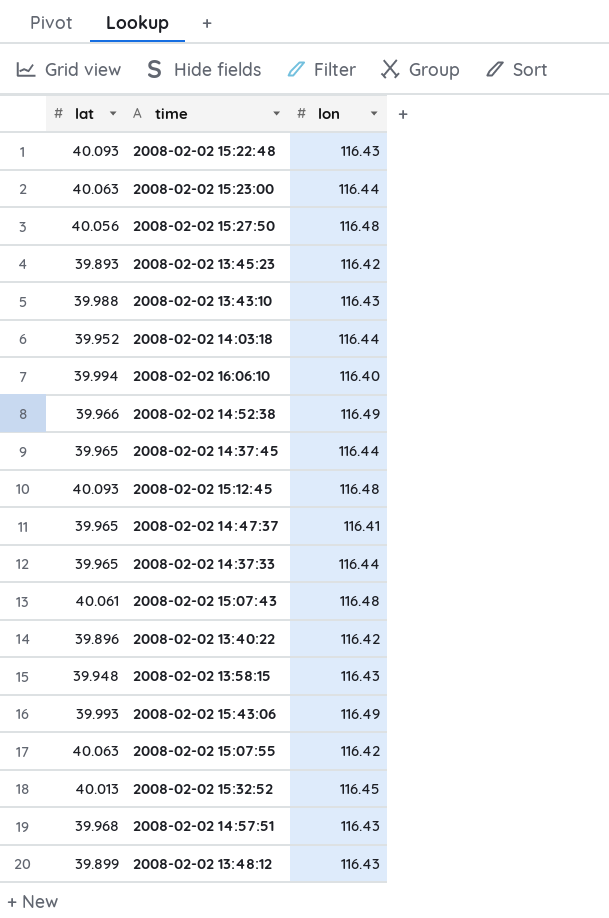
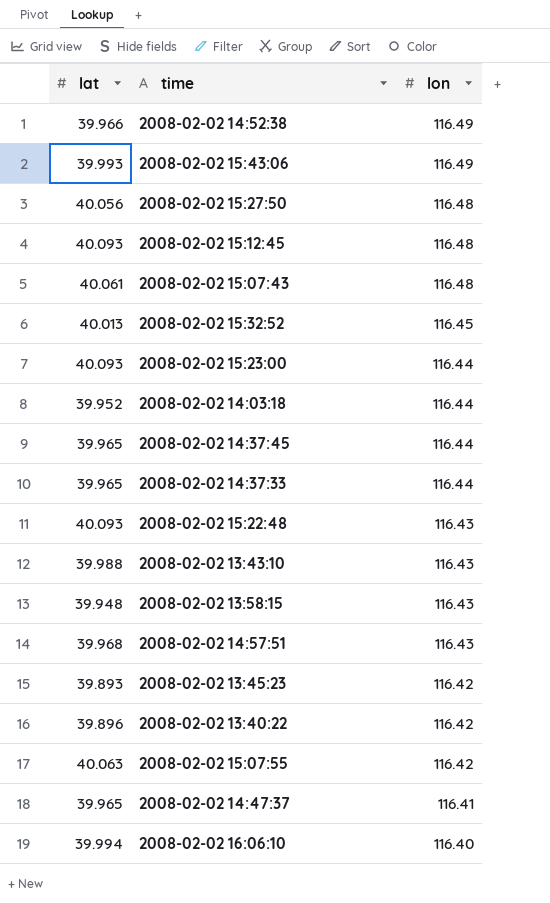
row order: none -> lon descending
row 2008-02-02 13:48:12: 39.899 | 116.43 -> none
2008-02-02 15:23:00 | lat: 40.063 -> 40.093

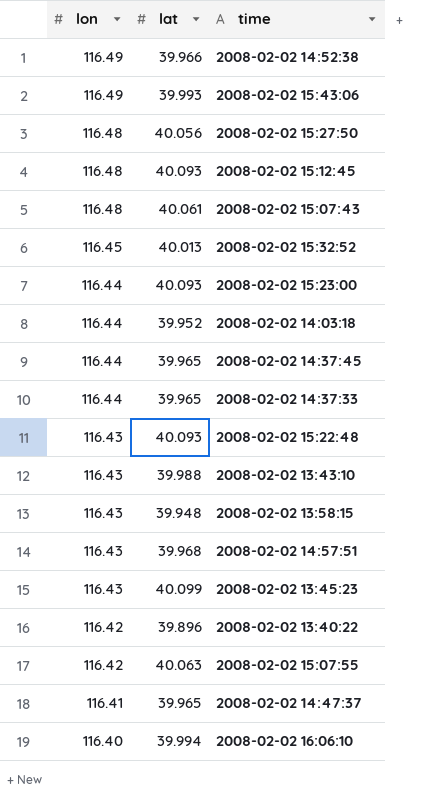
column lon | position: 3 -> 1
2008-02-02 13:45:23 | lon: 116.42 -> 116.43
2008-02-02 13:45:23 | lat: 39.893 -> 40.099

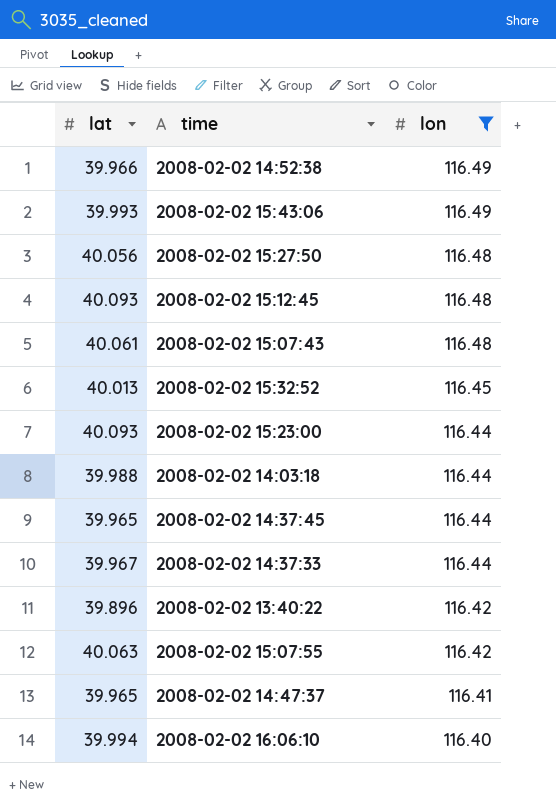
filter: none -> lon != 116.43
column lon | position: 1 -> 3
2008-02-02 14:03:18 | lat: 39.952 -> 39.988
2008-02-02 14:37:33 | lat: 39.965 -> 39.967

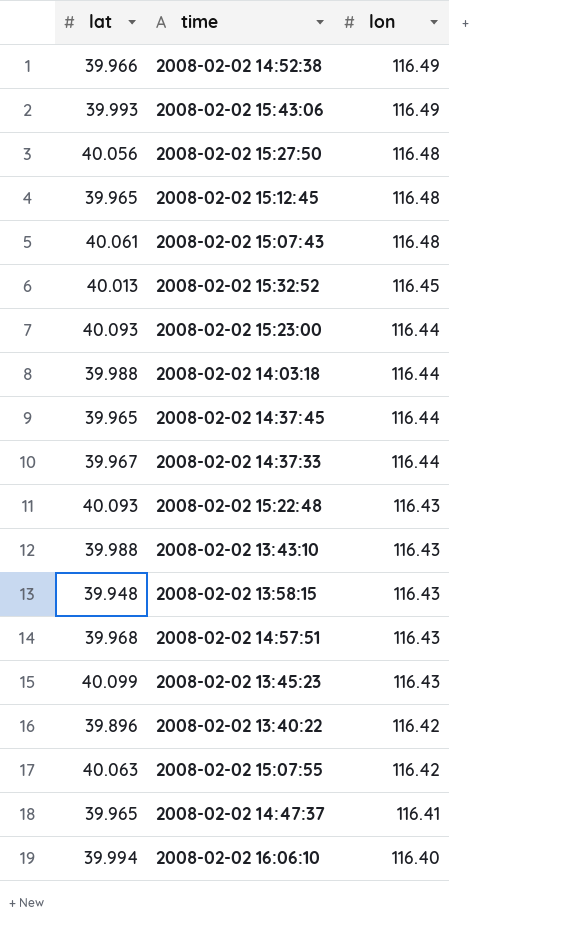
filter: lon != 116.43 -> none
2008-02-02 15:12:45 | lat: 40.093 -> 39.965

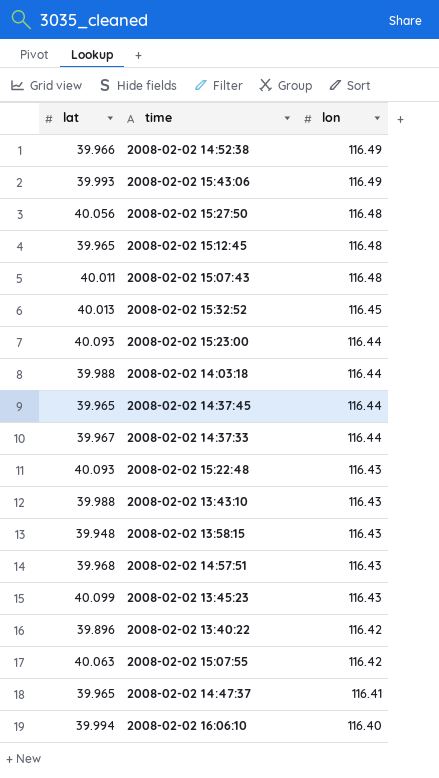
2008-02-02 15:07:43 | lat: 40.061 -> 40.011

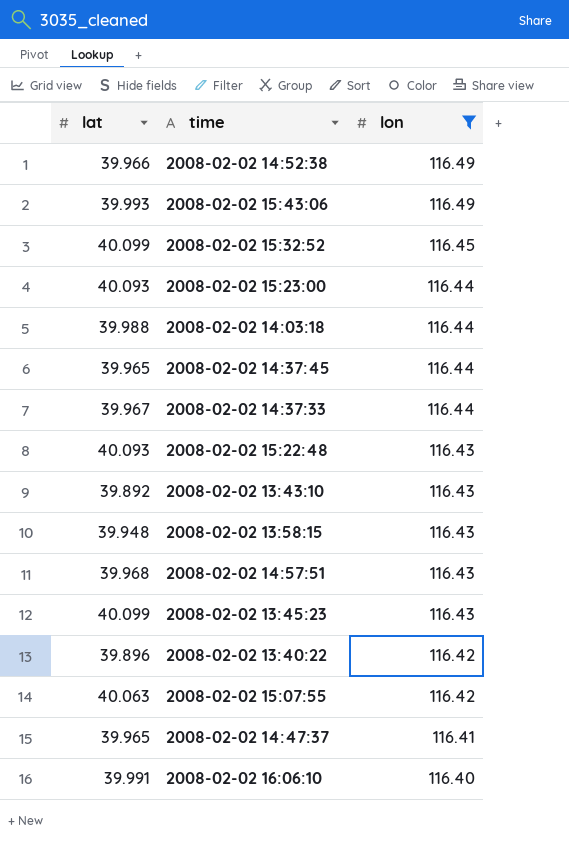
filter: none -> lon != 116.48
2008-02-02 15:32:52 | lat: 40.013 -> 40.099
2008-02-02 13:43:10 | lat: 39.988 -> 39.892
2008-02-02 16:06:10 | lat: 39.994 -> 39.991

